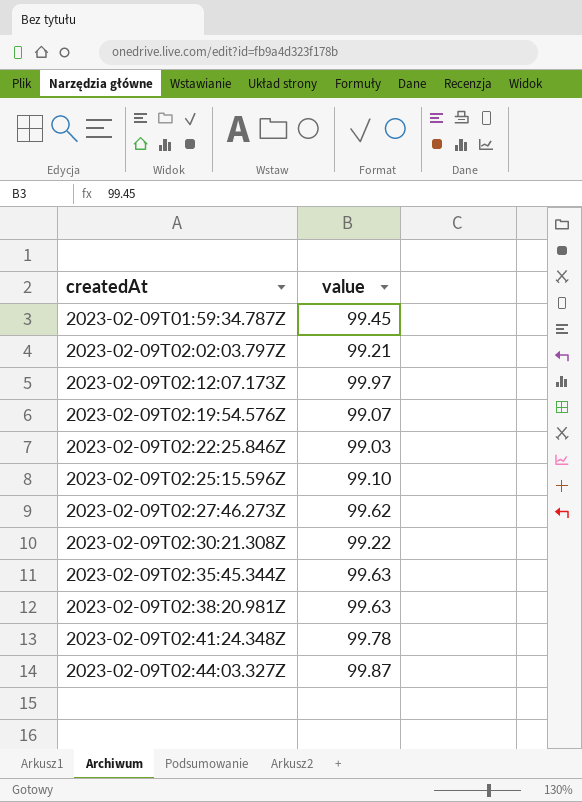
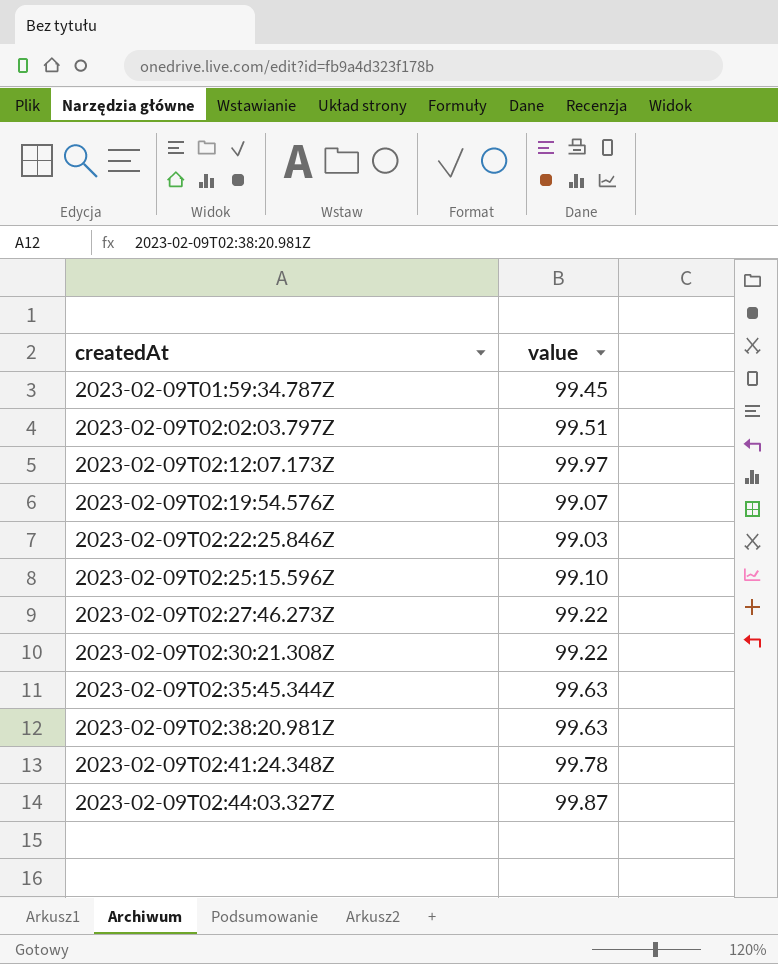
2023-02-09T02:02:03.797Z | value: 99.21 -> 99.51
2023-02-09T02:27:46.273Z | value: 99.62 -> 99.22

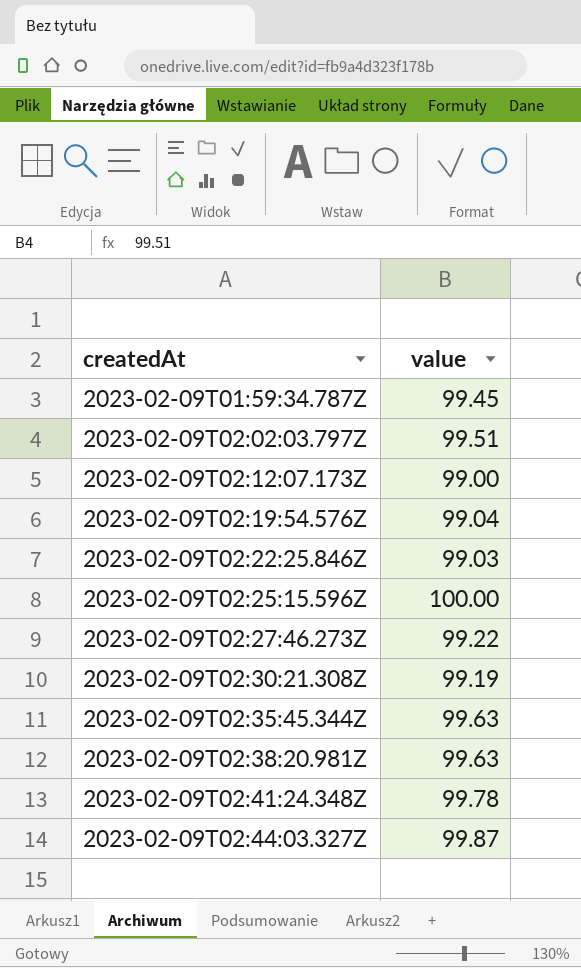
2023-02-09T02:12:07.173Z | value: 99.97 -> 99.00
2023-02-09T02:19:54.576Z | value: 99.07 -> 99.04
2023-02-09T02:25:15.596Z | value: 99.10 -> 100.00
2023-02-09T02:30:21.308Z | value: 99.22 -> 99.19

